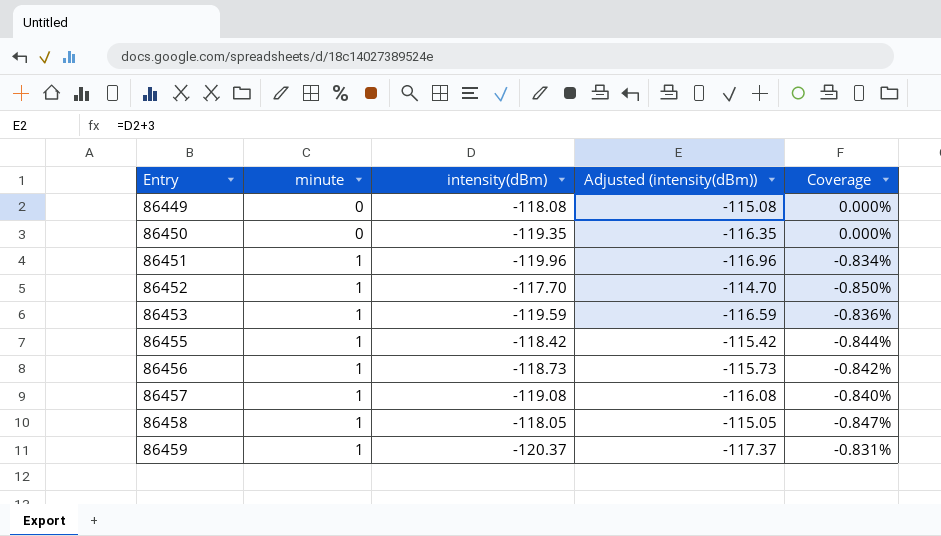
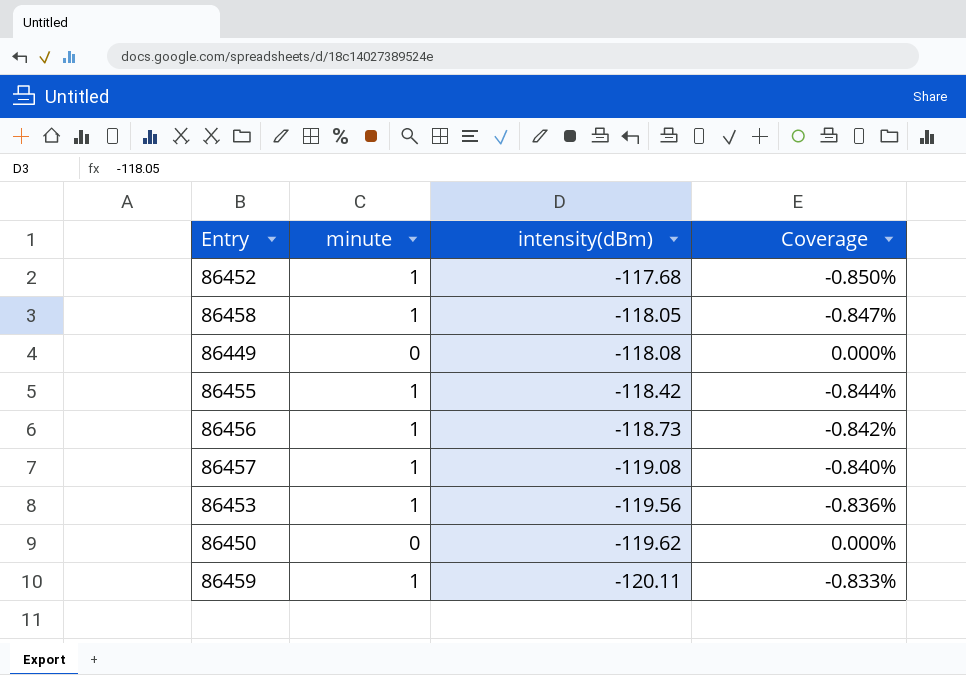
row order: Entry ascending -> intensity(dBm) descending
column Adjusted (intensity(dBm)) | formula: [intensity(dBm)] + 3 -> none
row 86451: 1 | -119.96 | -116.96 | -0.834% -> none
86452 | intensity(dBm): -117.70 -> -117.68
86453 | intensity(dBm): -119.59 -> -119.56
86450 | intensity(dBm): -119.35 -> -119.62
86459 | intensity(dBm): -120.37 -> -120.11
86459 | Coverage: -0.831% -> -0.833%

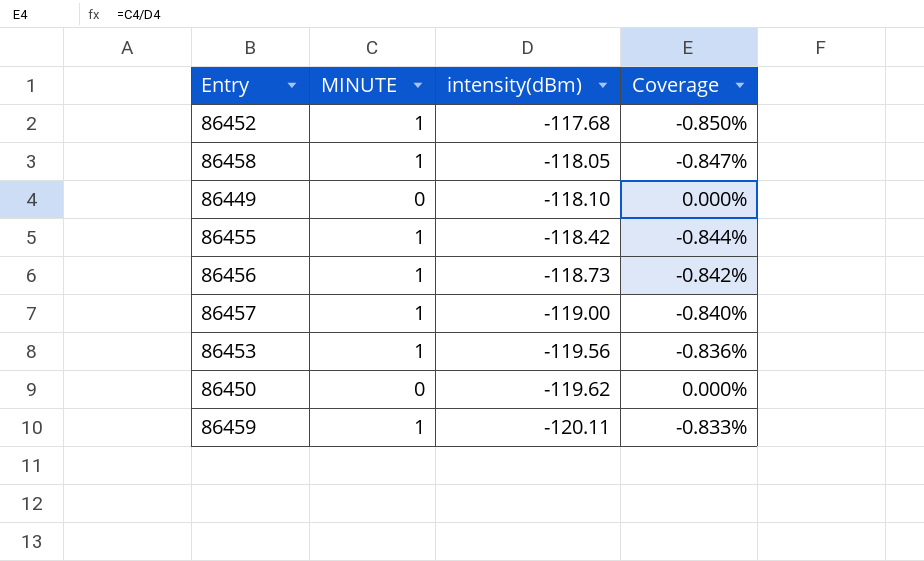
column name: minute -> MINUTE
86449 | intensity(dBm): -118.08 -> -118.10
86457 | intensity(dBm): -119.08 -> -119.00

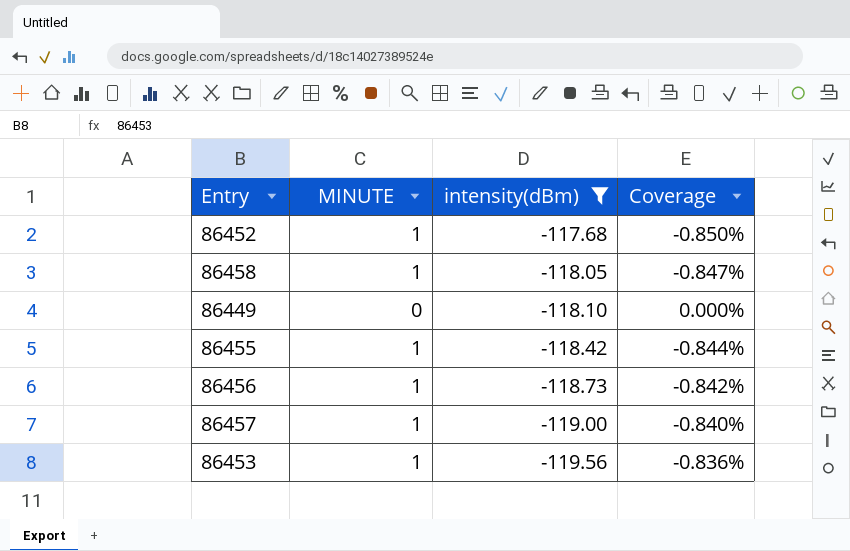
filter: none -> intensity(dBm) >= -119.56

